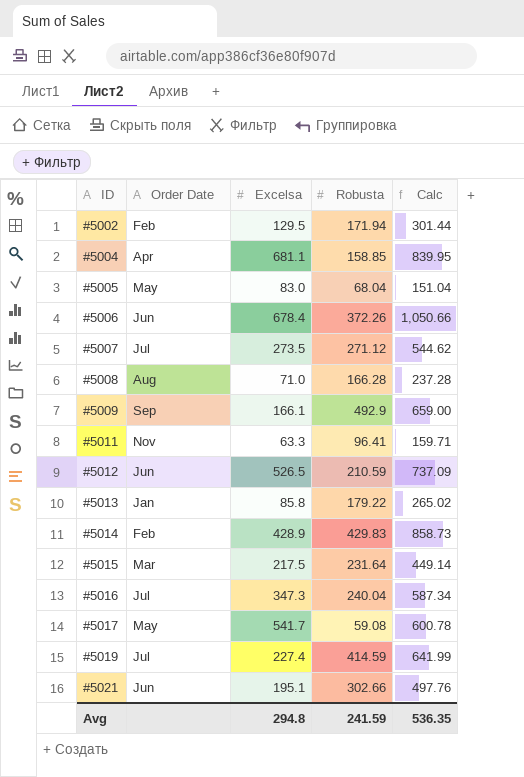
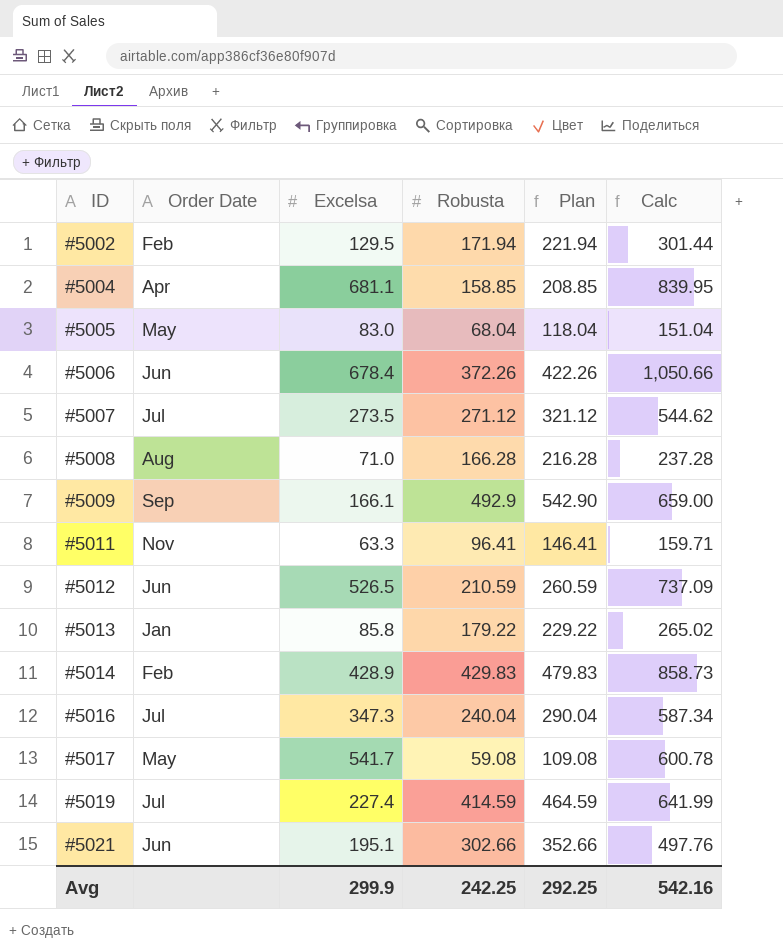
column Plan | formula: none -> [Robusta] + 50
row #5015: Mar | 217.5 | 231.64 | 449.14 -> none
Avg | Excelsa: 294.8 -> 299.9
Avg | Robusta: 241.59 -> 242.25
Avg | Calc: 536.35 -> 542.16

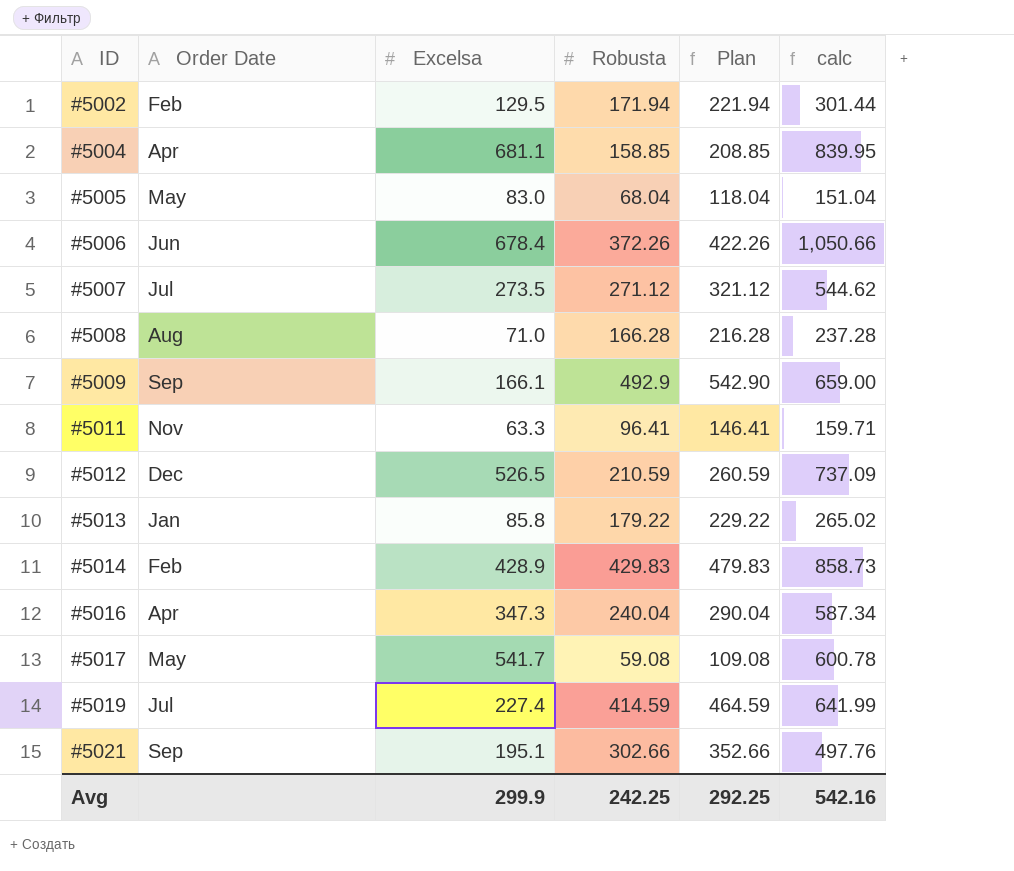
column name: Calc -> calc
#5012 | Order Date: Jun -> Dec
#5016 | Order Date: Jul -> Apr
#5021 | Order Date: Jun -> Sep

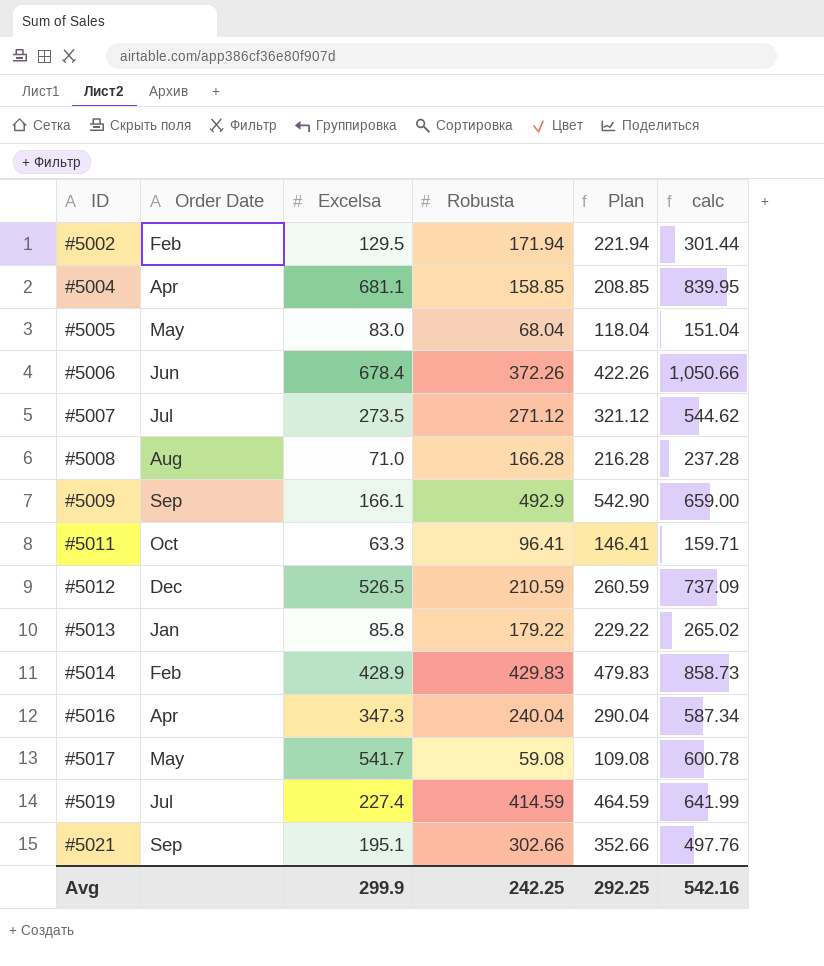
#5011 | Order Date: Nov -> Oct

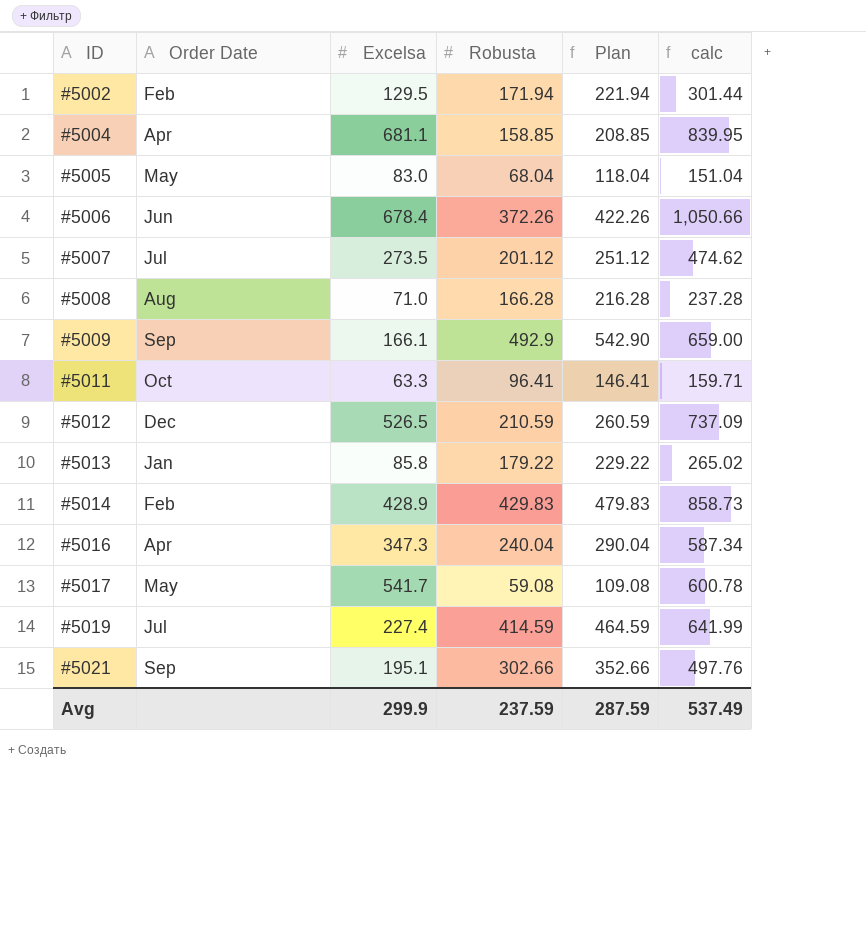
#5007 | Robusta: 271.12 -> 201.12
#5007 | Plan: 321.12 -> 251.12
#5007 | calc: 544.62 -> 474.62
Avg | Robusta: 242.25 -> 237.59
Avg | Plan: 292.25 -> 287.59
Avg | calc: 542.16 -> 537.49

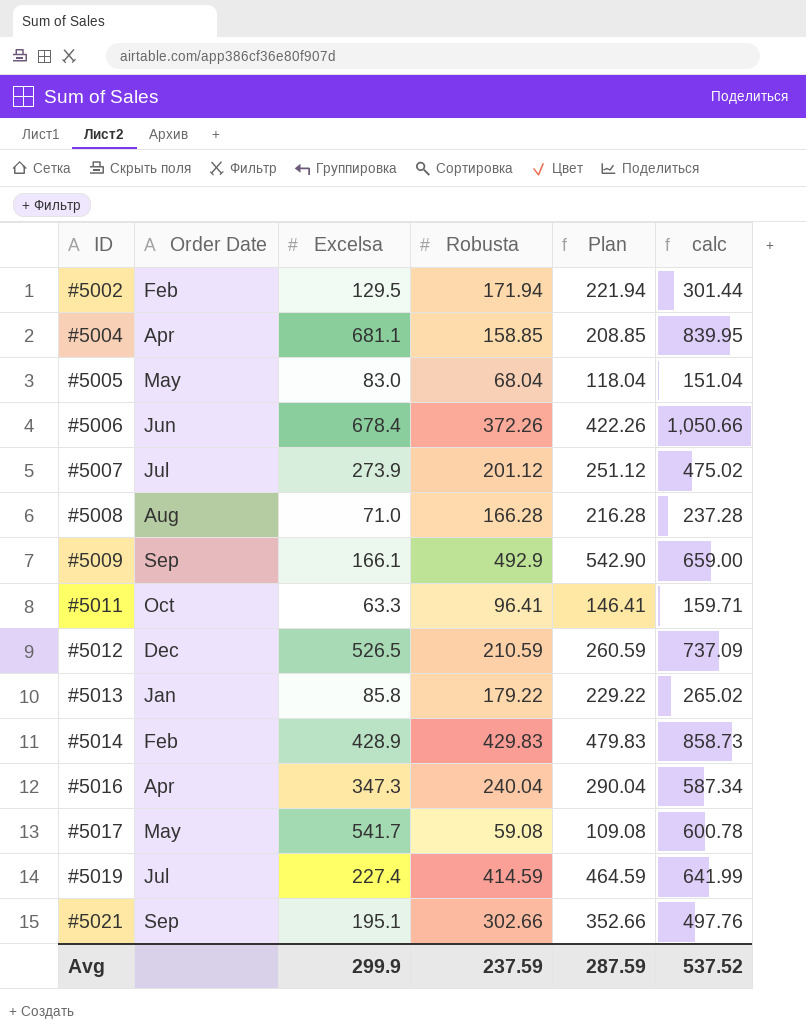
#5007 | Excelsa: 273.5 -> 273.9
#5007 | calc: 474.62 -> 475.02
Avg | calc: 537.49 -> 537.52

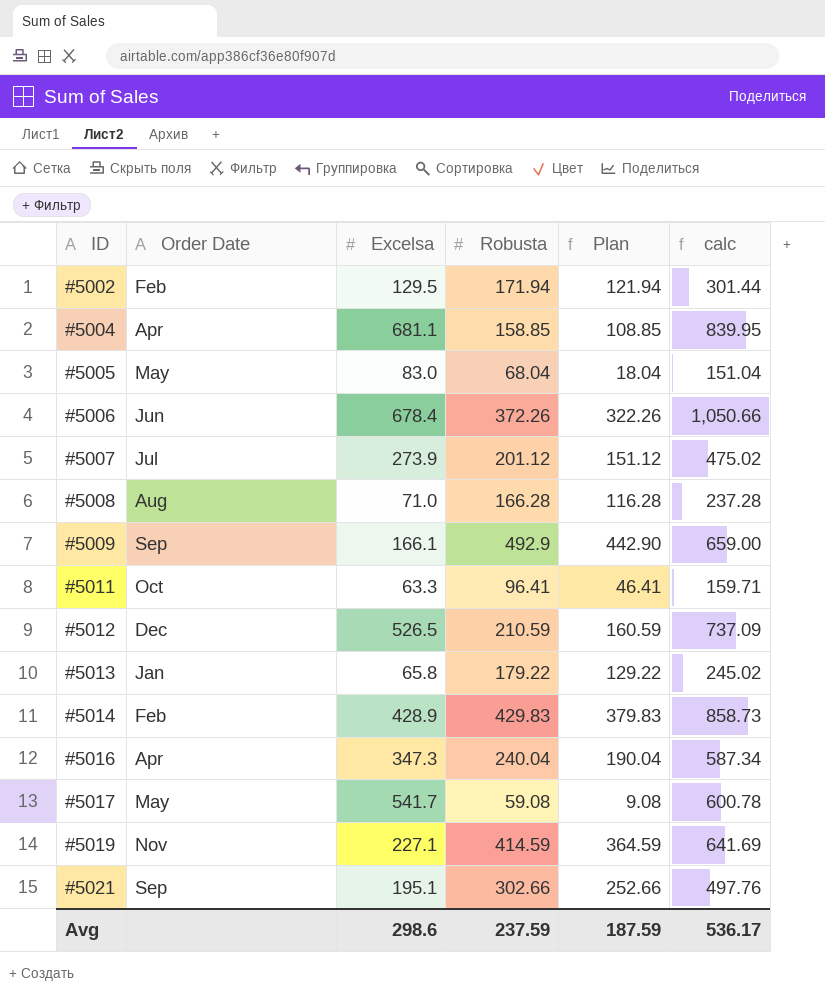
column Plan | formula: [Robusta] + 50 -> [Robusta] - 50
#5013 | Excelsa: 85.8 -> 65.8
#5013 | calc: 265.02 -> 245.02
#5019 | Order Date: Jul -> Nov
#5019 | Excelsa: 227.4 -> 227.1
#5019 | calc: 641.99 -> 641.69
Avg | Excelsa: 299.9 -> 298.6
Avg | Plan: 287.59 -> 187.59
Avg | calc: 537.52 -> 536.17

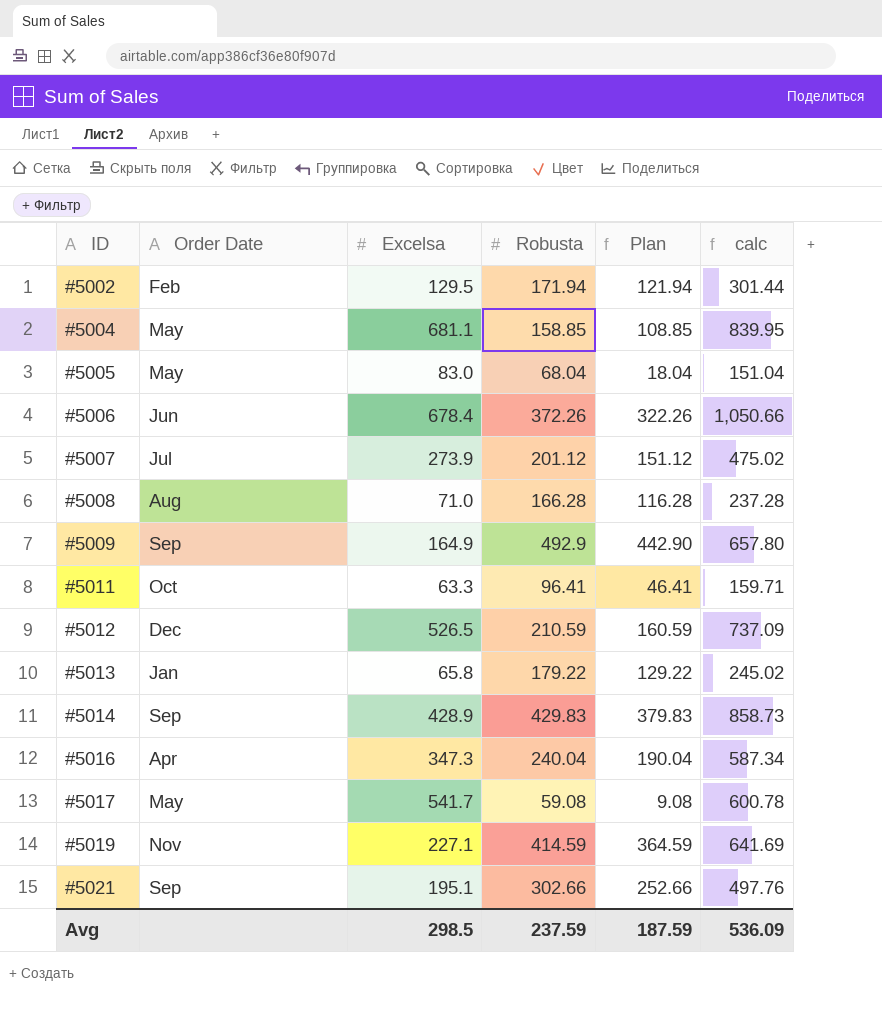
#5004 | Order Date: Apr -> May
#5009 | Excelsa: 166.1 -> 164.9
#5009 | calc: 659.00 -> 657.80
#5014 | Order Date: Feb -> Sep
Avg | Excelsa: 298.6 -> 298.5
Avg | calc: 536.17 -> 536.09

